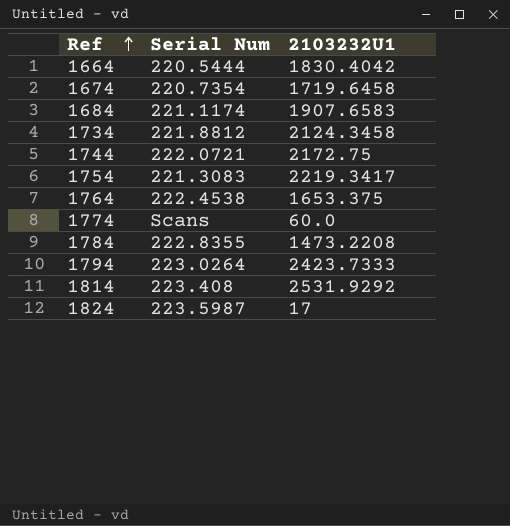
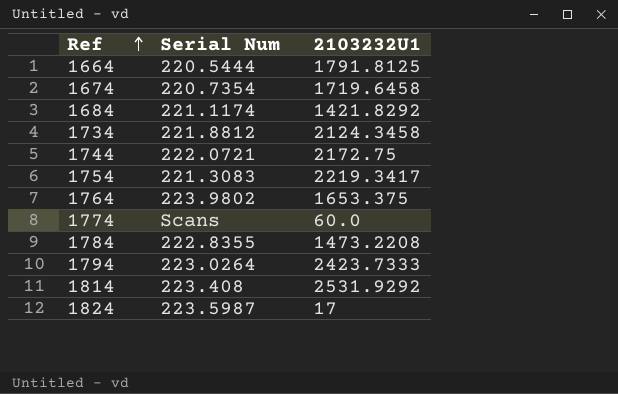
1664 | 2103232U1: 1830.4042 -> 1791.8125
1684 | 2103232U1: 1907.6583 -> 1421.8292
1764 | Serial Num: 222.4538 -> 223.9802

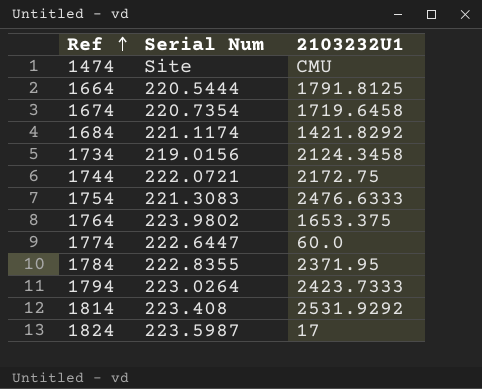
row 1474: none -> Site | CMU
1734 | Serial Num: 221.8812 -> 219.0156
1754 | 2103232U1: 2219.3417 -> 2476.6333
1774 | Serial Num: Scans -> 222.6447
1784 | 2103232U1: 1473.2208 -> 2371.95

